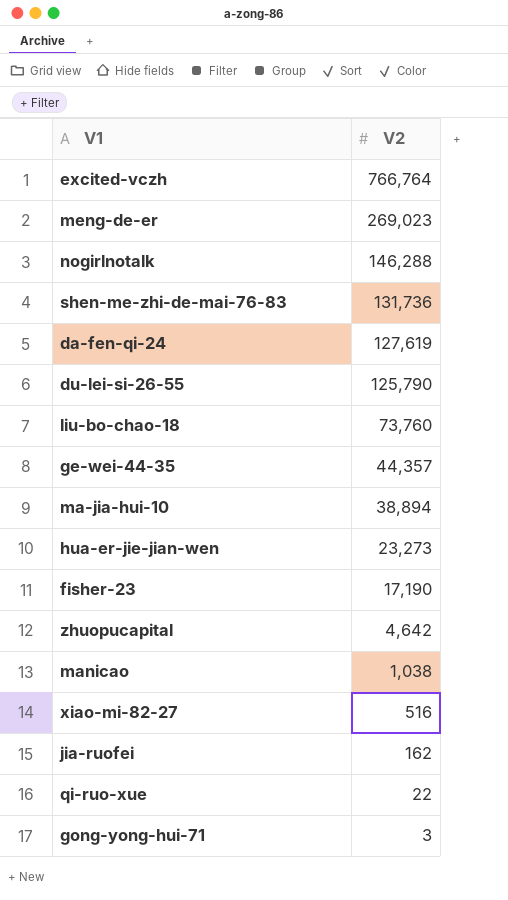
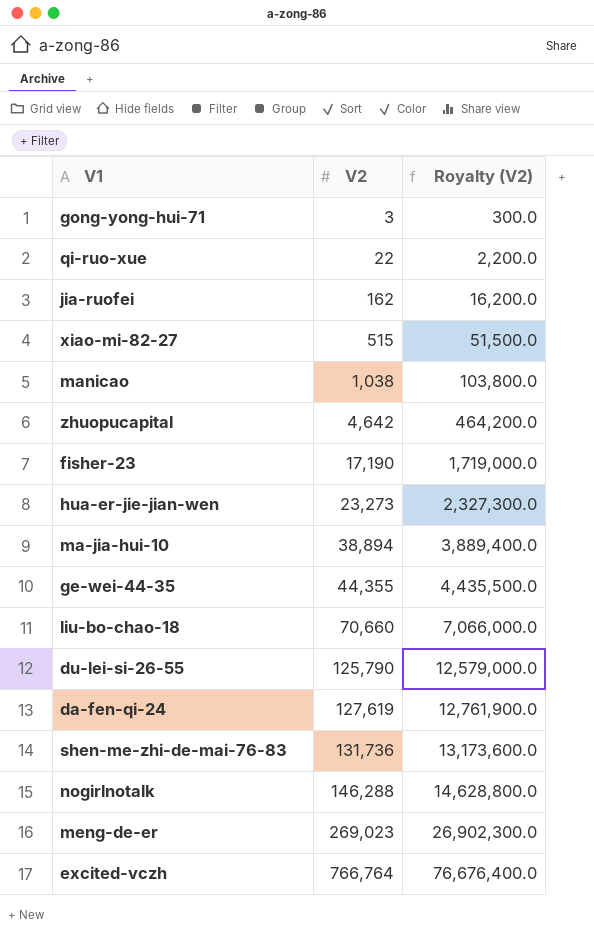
row order: V2 descending -> V2 ascending
column Royalty (V2) | formula: none -> [V2] * 100
xiao-mi-82-27 | V2: 516 -> 515
ge-wei-44-35 | V2: 44,357 -> 44,355
liu-bo-chao-18 | V2: 73,760 -> 70,660

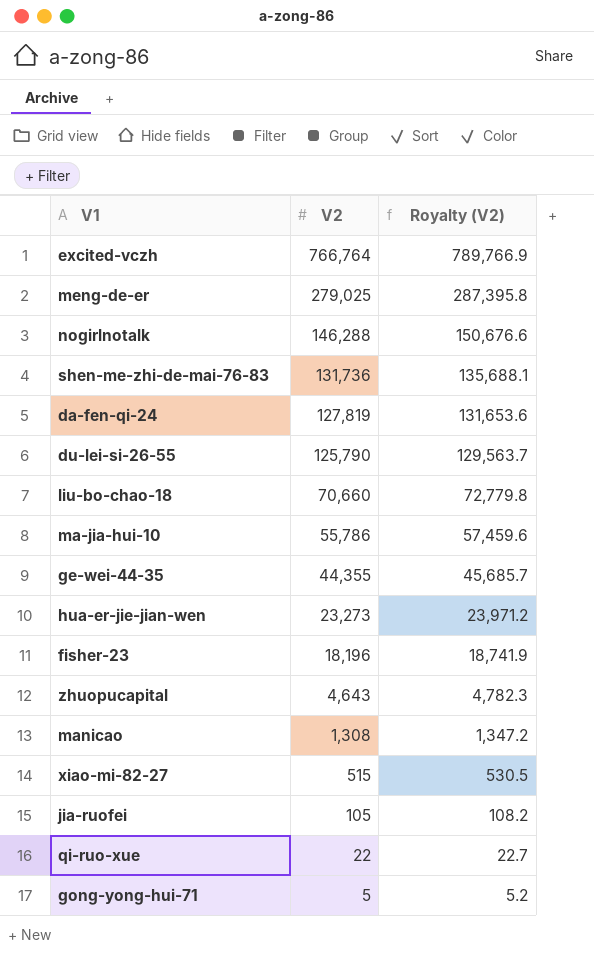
row order: V2 ascending -> V2 descending
column Royalty (V2) | formula: [V2] * 100 -> [V2] * 1.03
meng-de-er | V2: 269,023 -> 279,025
da-fen-qi-24 | V2: 127,619 -> 127,819
ma-jia-hui-10 | V2: 38,894 -> 55,786
fisher-23 | V2: 17,190 -> 18,196
zhuopucapital | V2: 4,642 -> 4,643
manicao | V2: 1,038 -> 1,308
jia-ruofei | V2: 162 -> 105
gong-yong-hui-71 | V2: 3 -> 5

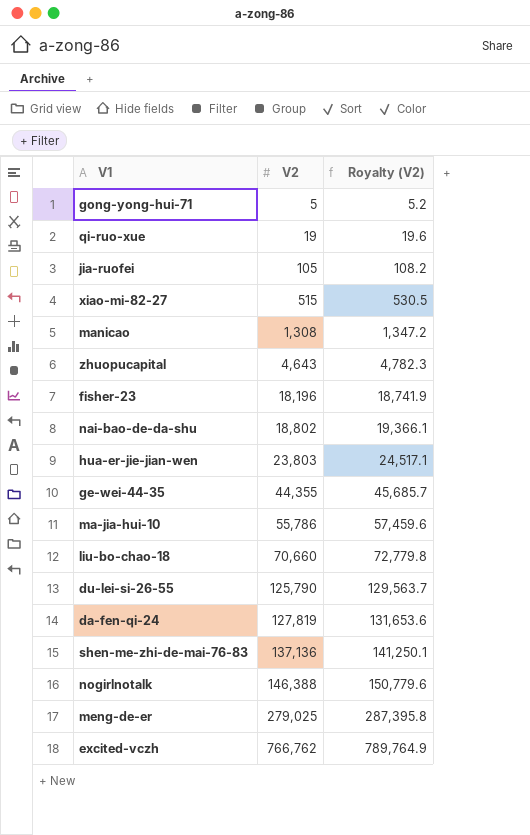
row order: V2 descending -> V2 ascending
qi-ruo-xue | V2: 22 -> 19
qi-ruo-xue | Royalty (V2): 22.7 -> 19.6
row nai-bao-de-da-shu: none -> 18,802 | 19,366.1
hua-er-jie-jian-wen | V2: 23,273 -> 23,803
hua-er-jie-jian-wen | Royalty (V2): 23,971.2 -> 24,517.1
shen-me-zhi-de-mai-76-83 | V2: 131,736 -> 137,136
shen-me-zhi-de-mai-76-83 | Royalty (V2): 135,688.1 -> 141,250.1
nogirlnotalk | V2: 146,288 -> 146,388
nogirlnotalk | Royalty (V2): 150,676.6 -> 150,779.6
excited-vczh | V2: 766,764 -> 766,762
excited-vczh | Royalty (V2): 789,766.9 -> 789,764.9

